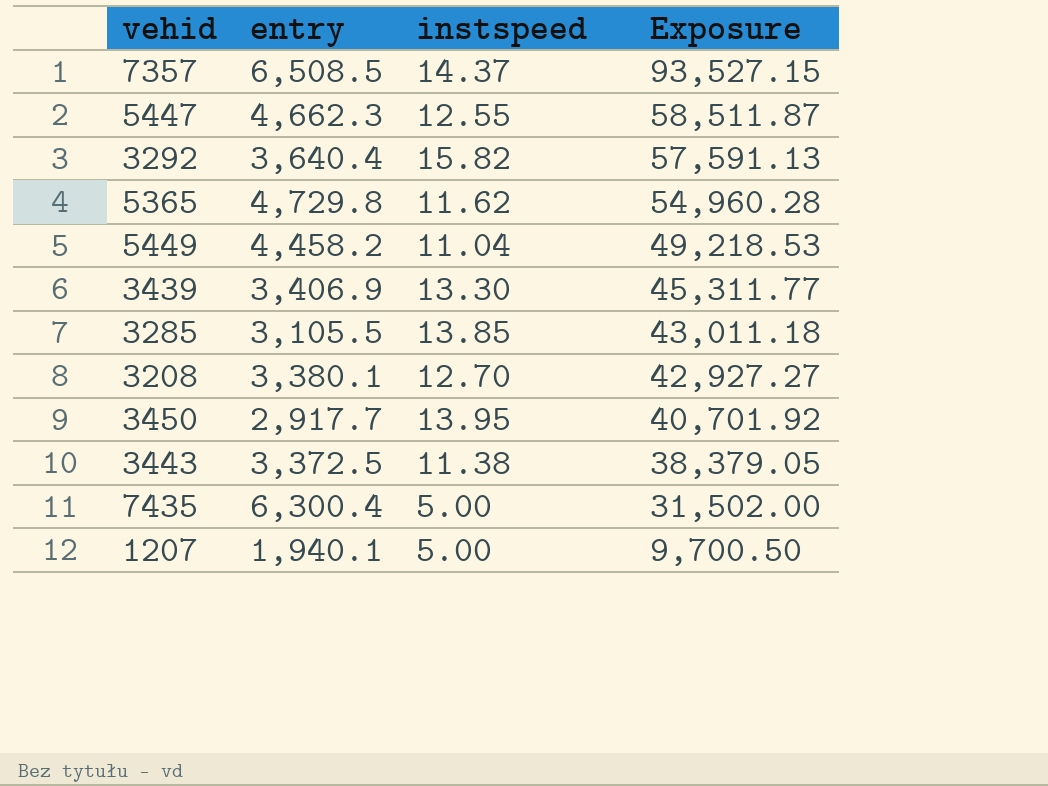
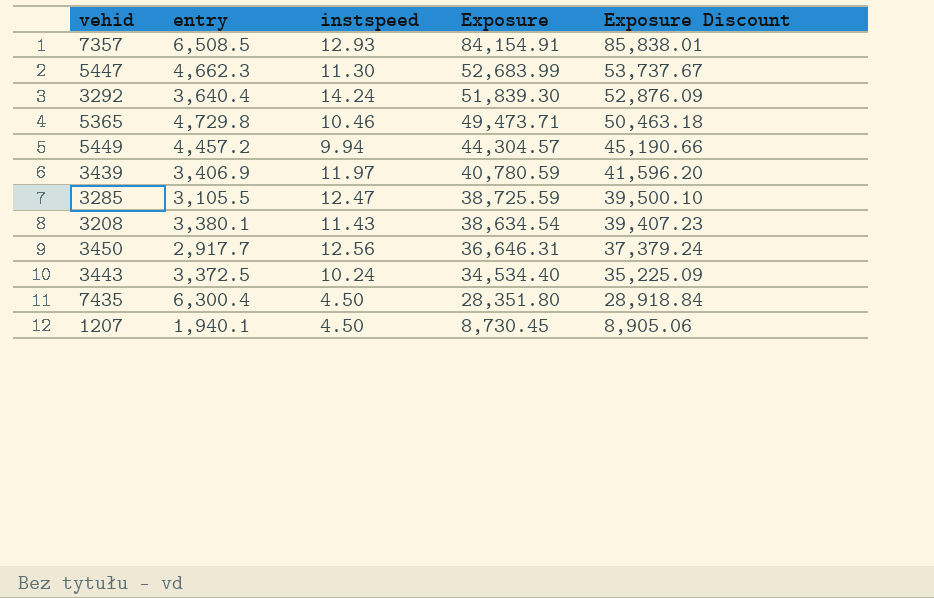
column Exposure Discount | formula: none -> [Exposure] * 1.02
7357 | instspeed: 14.37 -> 12.93
7357 | Exposure: 93,527.15 -> 84,154.91
5447 | instspeed: 12.55 -> 11.30
5447 | Exposure: 58,511.87 -> 52,683.99
3292 | instspeed: 15.82 -> 14.24
3292 | Exposure: 57,591.13 -> 51,839.30
5365 | instspeed: 11.62 -> 10.46
5365 | Exposure: 54,960.28 -> 49,473.71
5449 | entry: 4,458.2 -> 4,457.2
5449 | instspeed: 11.04 -> 9.94
5449 | Exposure: 49,218.53 -> 44,304.57
3439 | instspeed: 13.30 -> 11.97
3439 | Exposure: 45,311.77 -> 40,780.59
3285 | instspeed: 13.85 -> 12.47
3285 | Exposure: 43,011.18 -> 38,725.59
3208 | instspeed: 12.70 -> 11.43
3208 | Exposure: 42,927.27 -> 38,634.54
3450 | instspeed: 13.95 -> 12.56
3450 | Exposure: 40,701.92 -> 36,646.31
3443 | instspeed: 11.38 -> 10.24
3443 | Exposure: 38,379.05 -> 34,534.40
7435 | instspeed: 5.00 -> 4.50
7435 | Exposure: 31,502.00 -> 28,351.80
1207 | instspeed: 5.00 -> 4.50
1207 | Exposure: 9,700.50 -> 8,730.45

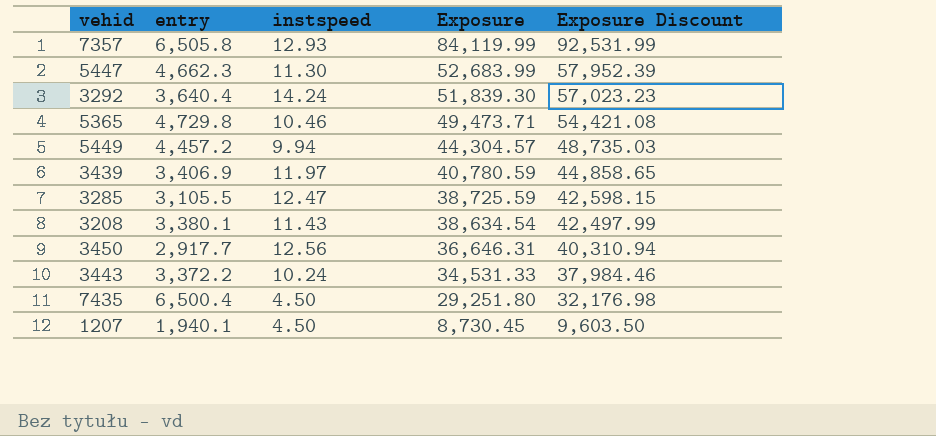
column Exposure Discount | formula: [Exposure] * 1.02 -> [Exposure] * 1.1
7357 | entry: 6,508.5 -> 6,505.8
7357 | Exposure: 84,154.91 -> 84,119.99
3443 | entry: 3,372.5 -> 3,372.2
3443 | Exposure: 34,534.40 -> 34,531.33
7435 | entry: 6,300.4 -> 6,500.4
7435 | Exposure: 28,351.80 -> 29,251.80

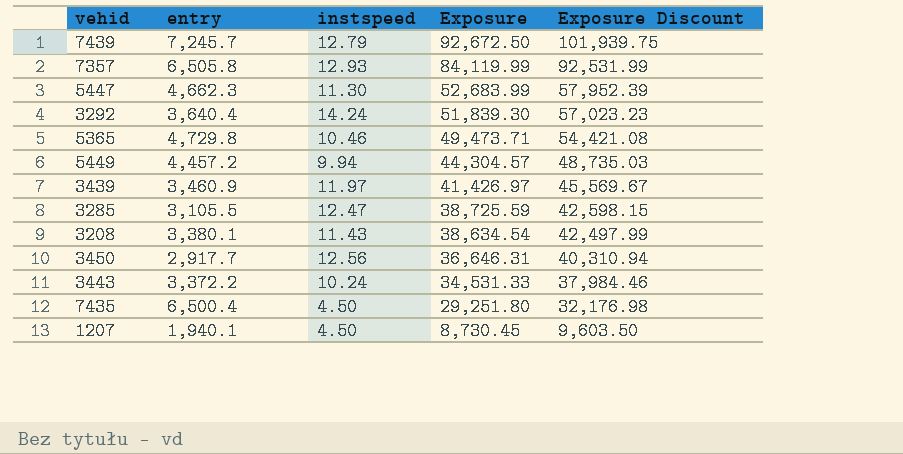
row 7439: none -> 7,245.7 | 12.79 | 92,672.50 | 101,939.75
3439 | entry: 3,406.9 -> 3,460.9
3439 | Exposure: 40,780.59 -> 41,426.97
3439 | Exposure Discount: 44,858.65 -> 45,569.67

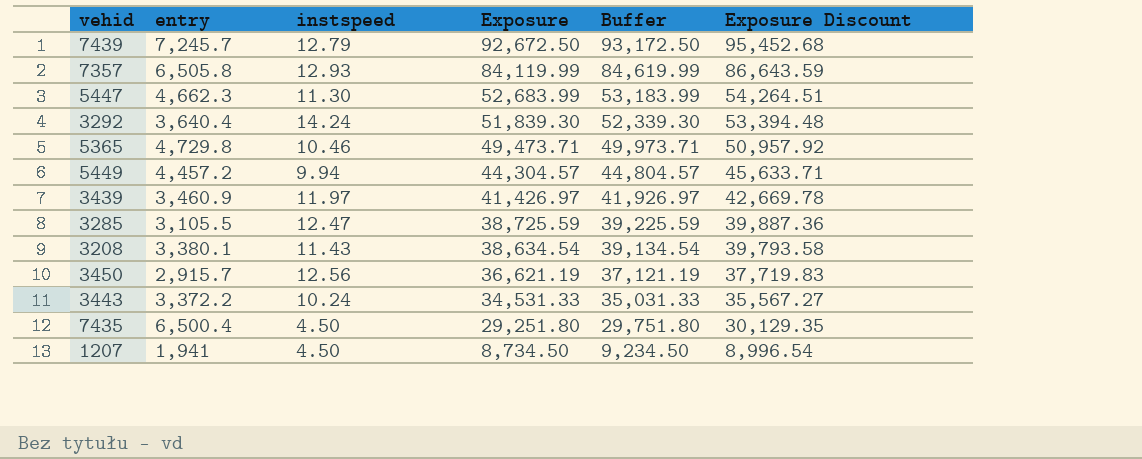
column Buffer | formula: none -> [Exposure] + 500
column Exposure Discount | formula: [Exposure] * 1.1 -> [Exposure] * 1.03
3450 | entry: 2,917.7 -> 2,915.7
3450 | Exposure: 36,646.31 -> 36,621.19
1207 | entry: 1,940.1 -> 1,941
1207 | Exposure: 8,730.45 -> 8,734.50

